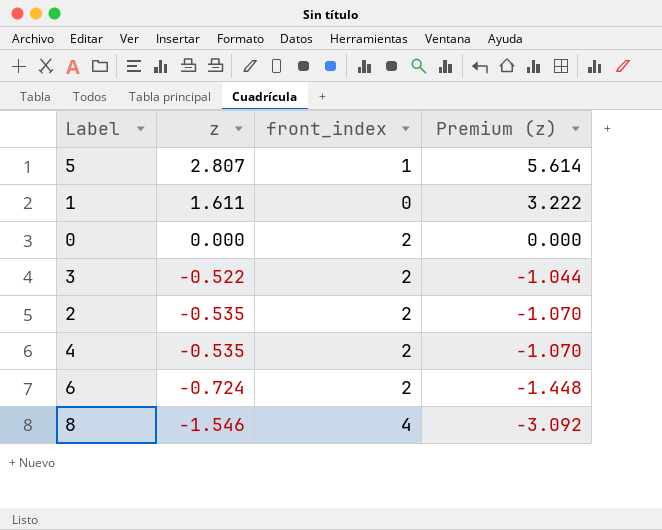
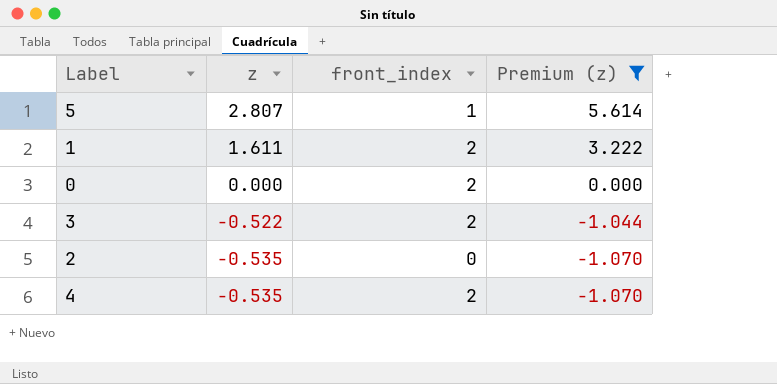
filter: none -> Premium (z) >= -1.070
1 | front_index: 0 -> 2
2 | front_index: 2 -> 0

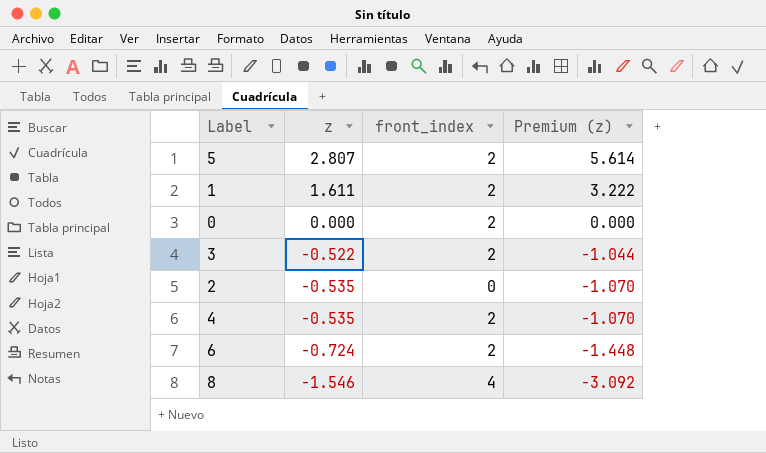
filter: Premium (z) >= -1.070 -> none
5 | front_index: 1 -> 2

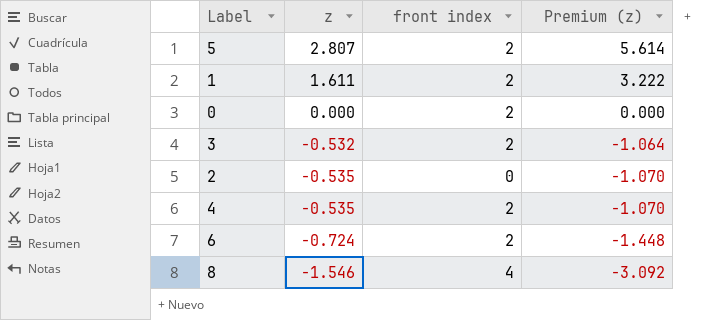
column name: front_index -> front index
3 | z: -0.522 -> -0.532
3 | Premium (z): -1.044 -> -1.064

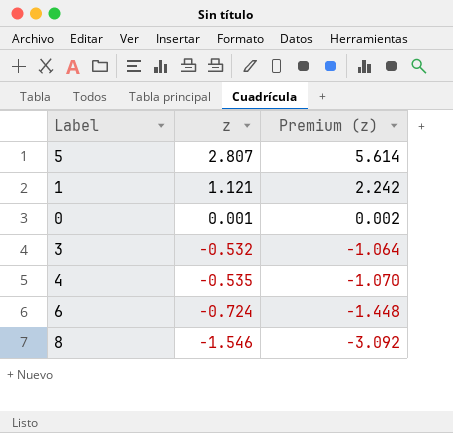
column front index | position: 3 -> none
row 2: -0.535 | 0 | -1.070 -> none
1 | z: 1.611 -> 1.121
1 | Premium (z): 3.222 -> 2.242
0 | z: 0.000 -> 0.001
0 | Premium (z): 0.000 -> 0.002

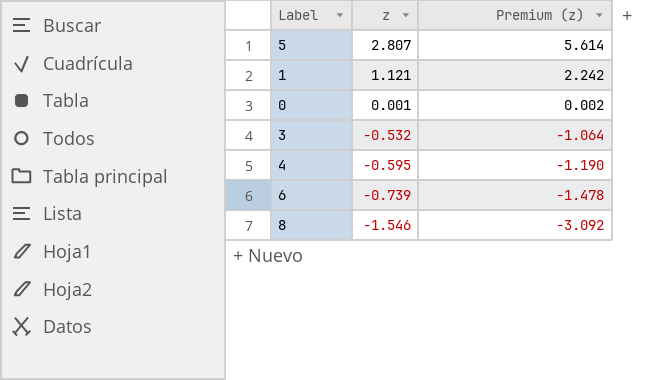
4 | z: -0.535 -> -0.595
4 | Premium (z): -1.070 -> -1.190
6 | z: -0.724 -> -0.739
6 | Premium (z): -1.448 -> -1.478

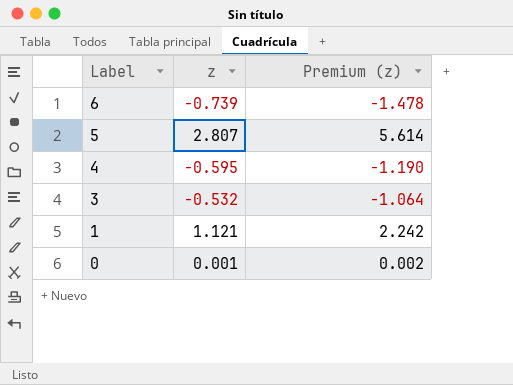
row order: z descending -> Label descending
row 8: -1.546 | -3.092 -> none

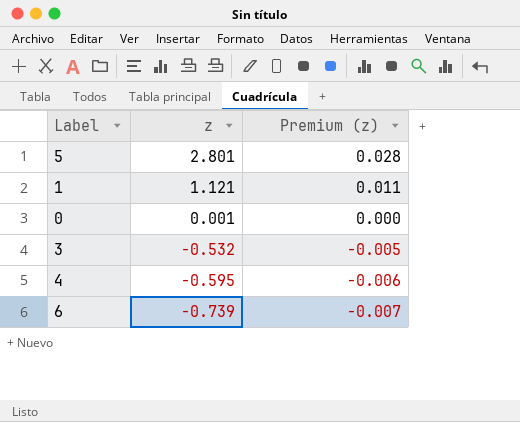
row order: Label descending -> z descending
column Premium (z) | formula: [z] * 2 -> [z] * 0.01
5 | z: 2.807 -> 2.801

